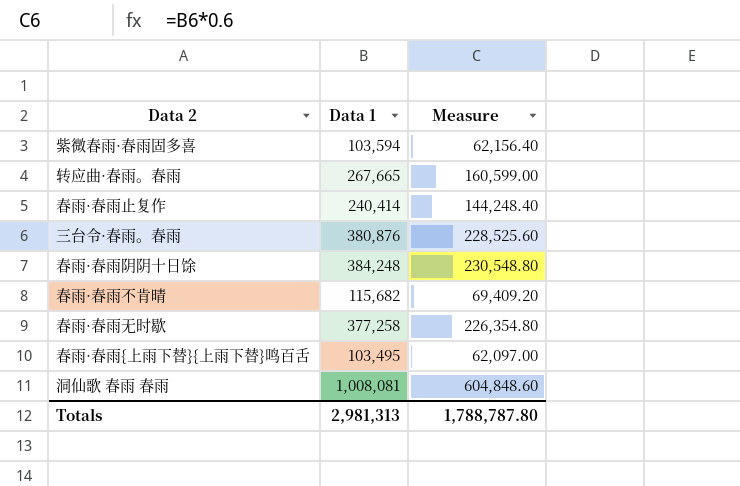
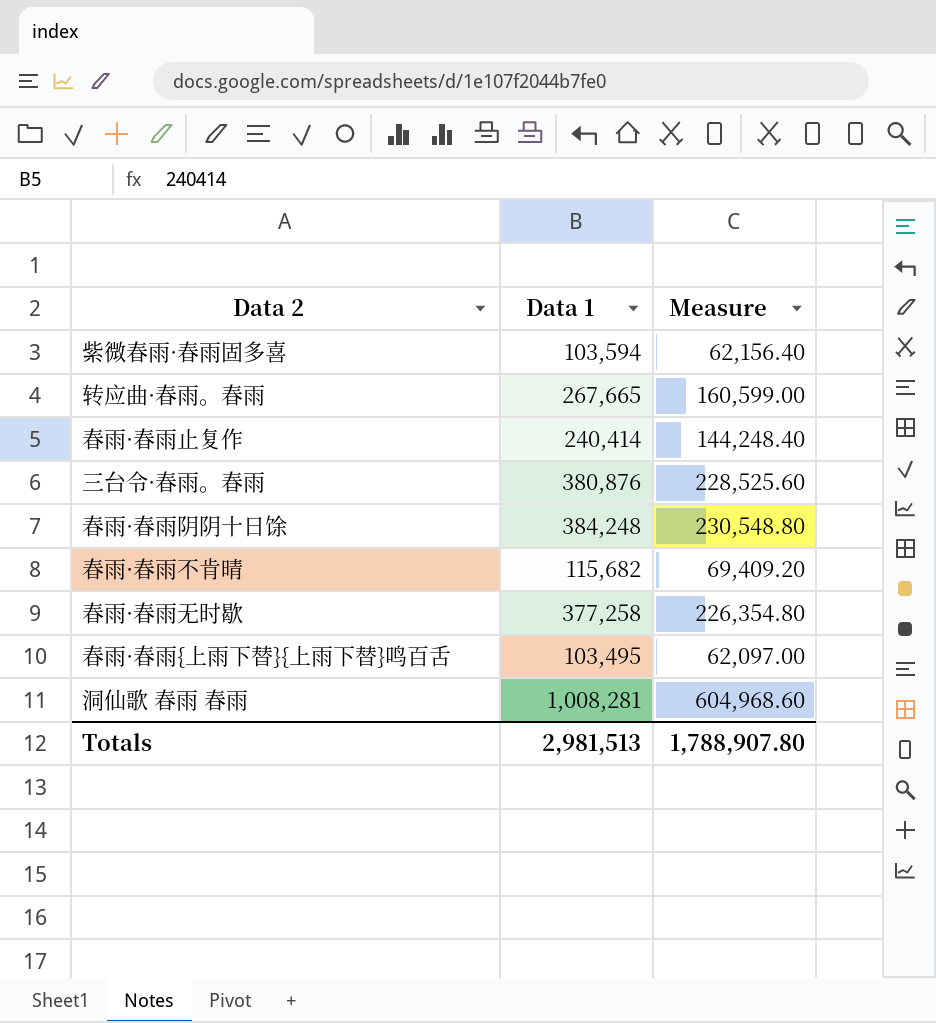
洞仙歌 春雨 春雨 | Data 1: 1,008,081 -> 1,008,281
洞仙歌 春雨 春雨 | Measure: 604,848.60 -> 604,968.60
Totals | Data 1: 2,981,313 -> 2,981,513
Totals | Measure: 1,788,787.80 -> 1,788,907.80

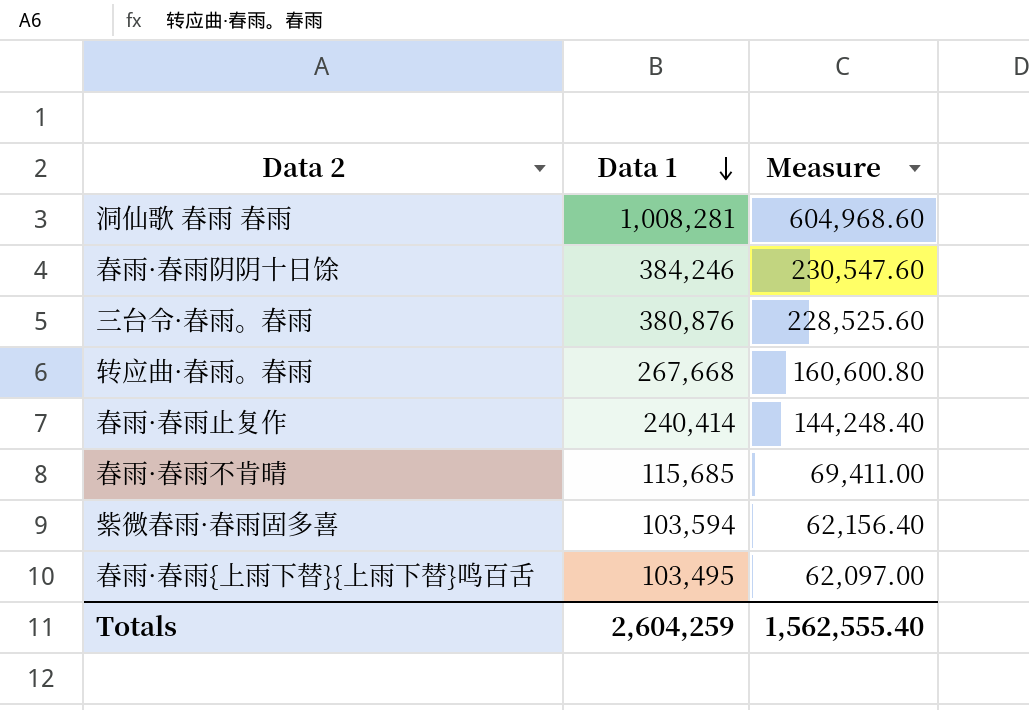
row order: none -> Data 1 descending
row 春雨·春雨无时歇: 377,258 | 226,354.80 -> none
春雨·春雨阴阴十日馀 | Data 1: 384,248 -> 384,246
春雨·春雨阴阴十日馀 | Measure: 230,548.80 -> 230,547.60
转应曲·春雨。春雨 | Data 1: 267,665 -> 267,668
转应曲·春雨。春雨 | Measure: 160,599.00 -> 160,600.80
春雨·春雨不肯晴 | Data 1: 115,682 -> 115,685
春雨·春雨不肯晴 | Measure: 69,409.20 -> 69,411.00
Totals | Data 1: 2,981,513 -> 2,604,259
Totals | Measure: 1,788,907.80 -> 1,562,555.40

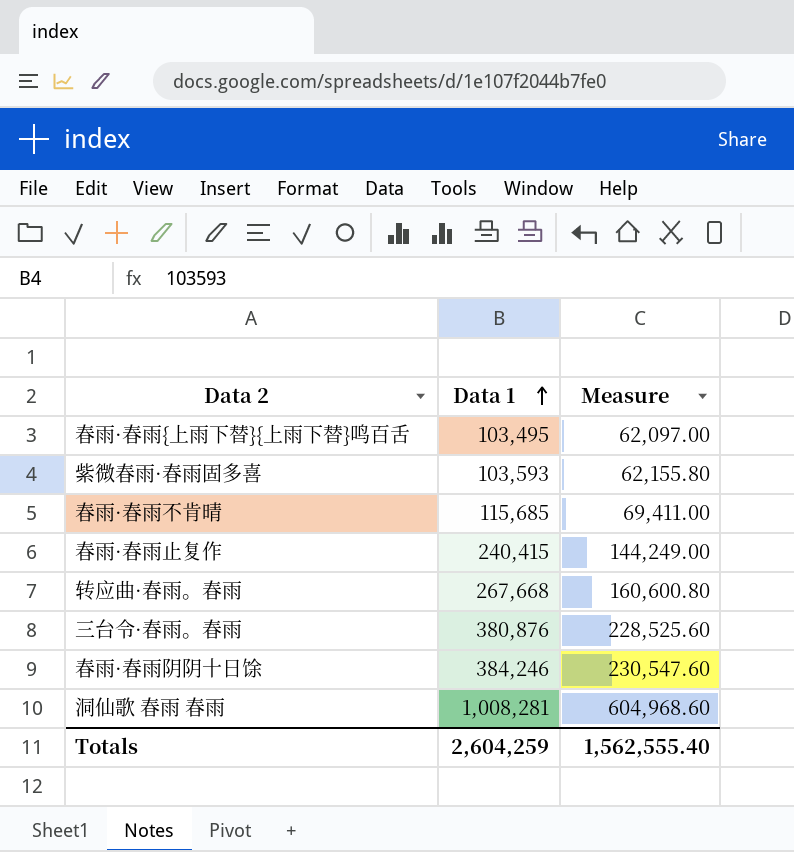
row order: Data 1 descending -> Data 1 ascending
紫微春雨·春雨固多喜 | Data 1: 103,594 -> 103,593
紫微春雨·春雨固多喜 | Measure: 62,156.40 -> 62,155.80
春雨·春雨止复作 | Data 1: 240,414 -> 240,415
春雨·春雨止复作 | Measure: 144,248.40 -> 144,249.00

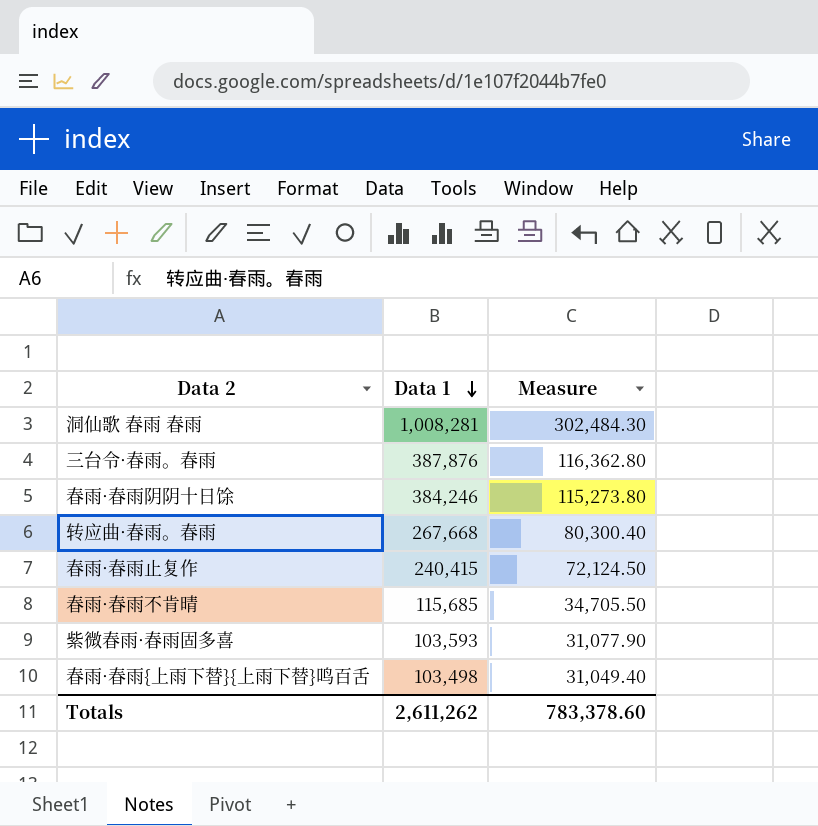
row order: Data 1 ascending -> Data 1 descending
column Measure | formula: [Data 1] * 0.6 -> [Data 1] * 0.3
三台令·春雨。春雨 | Data 1: 380,876 -> 387,876
春雨·春雨{上雨下替}{上雨下替}鸣百舌 | Data 1: 103,495 -> 103,498
Totals | Data 1: 2,604,259 -> 2,611,262
Totals | Measure: 1,562,555.40 -> 783,378.60

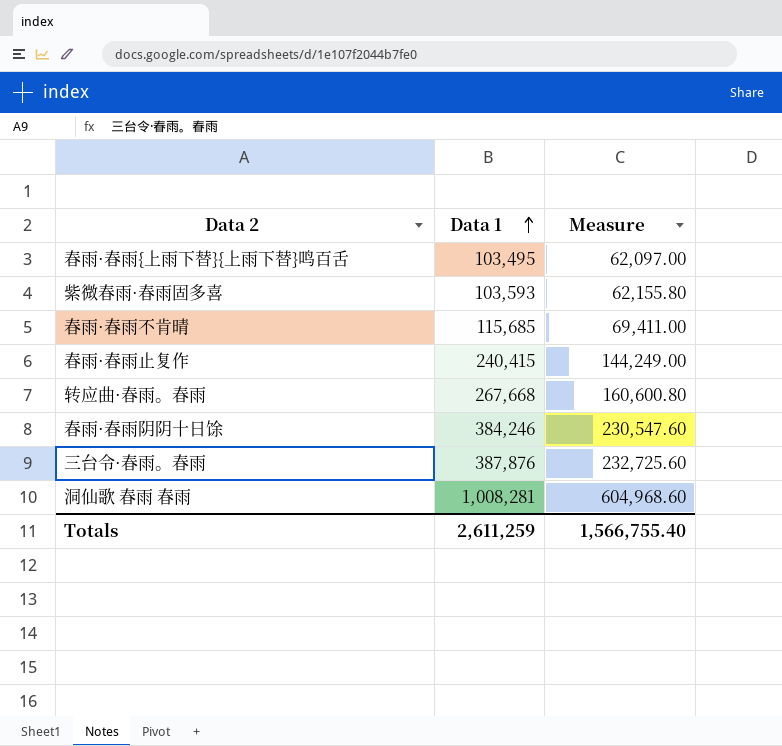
row order: Data 1 descending -> Data 1 ascending
column Measure | formula: [Data 1] * 0.3 -> [Data 1] * 0.6
春雨·春雨{上雨下替}{上雨下替}鸣百舌 | Data 1: 103,498 -> 103,495
Totals | Data 1: 2,611,262 -> 2,611,259
Totals | Measure: 783,378.60 -> 1,566,755.40

